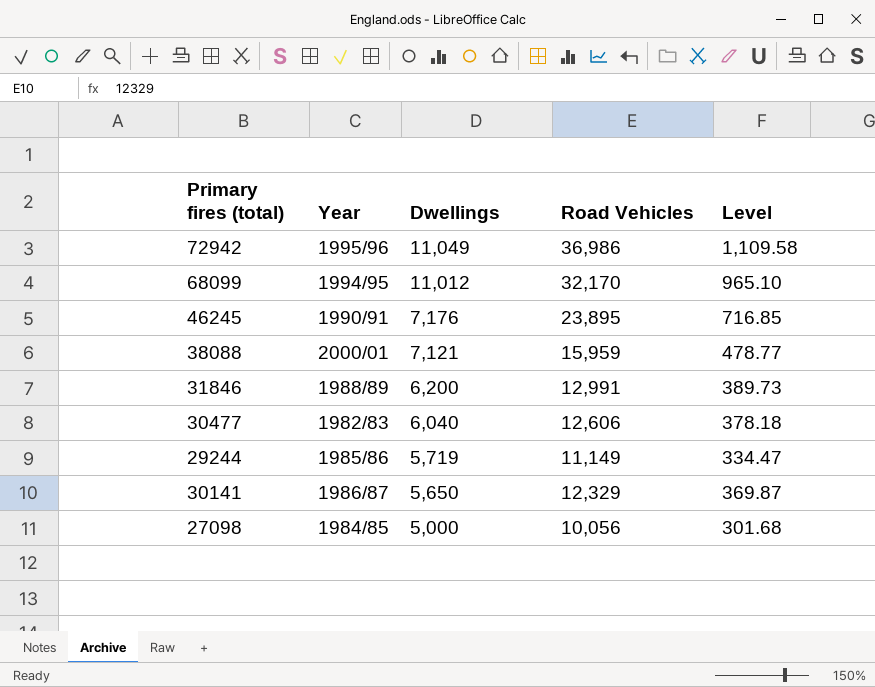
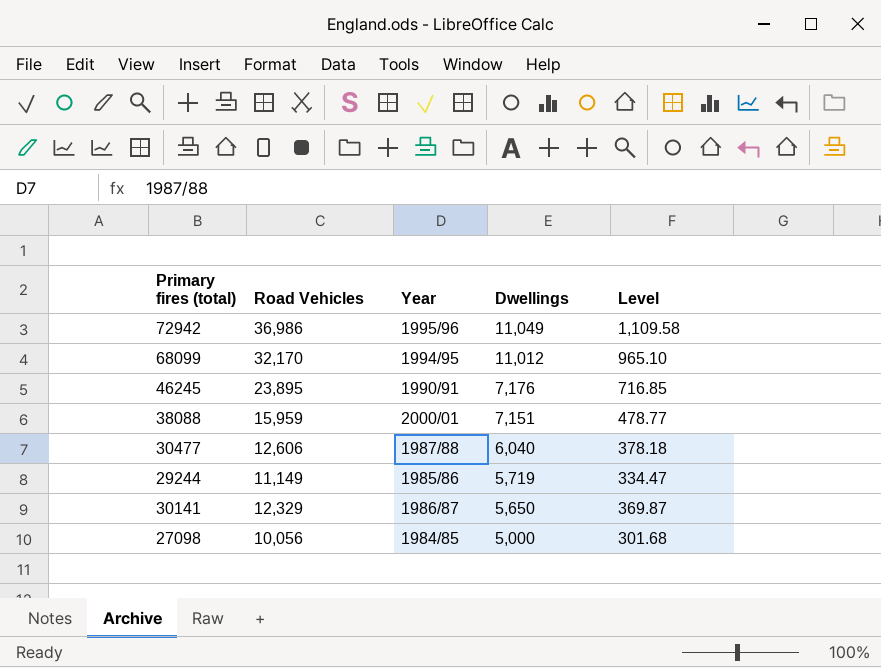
column Road Vehicles | position: 4 -> 2
row 31846: 1988/89 | 6,200 | 12,991 | 389.73 -> none
38088 | Dwellings: 7,121 -> 7,151
30477 | Year: 1982/83 -> 1987/88

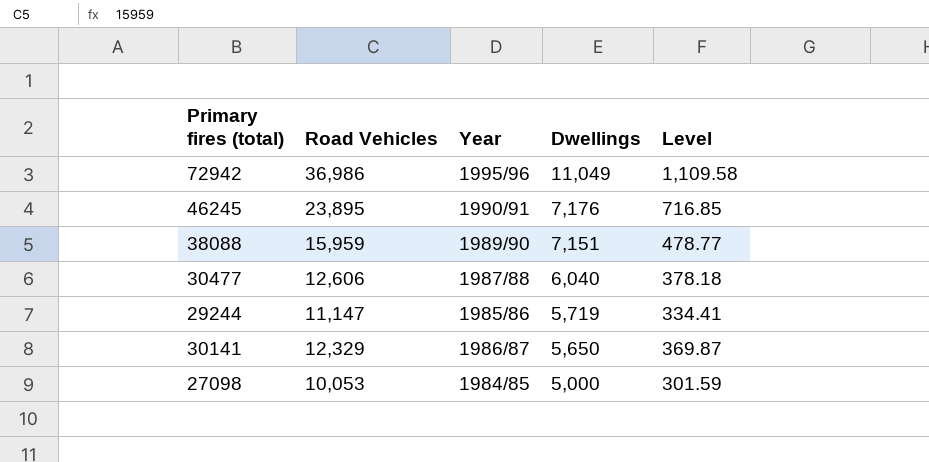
row 68099: 32,170 | 1994/95 | 11,012 | 965.10 -> none
38088 | Year: 2000/01 -> 1989/90
29244 | Road Vehicles: 11,149 -> 11,147
29244 | Level: 334.47 -> 334.41
27098 | Road Vehicles: 10,056 -> 10,053
27098 | Level: 301.68 -> 301.59

